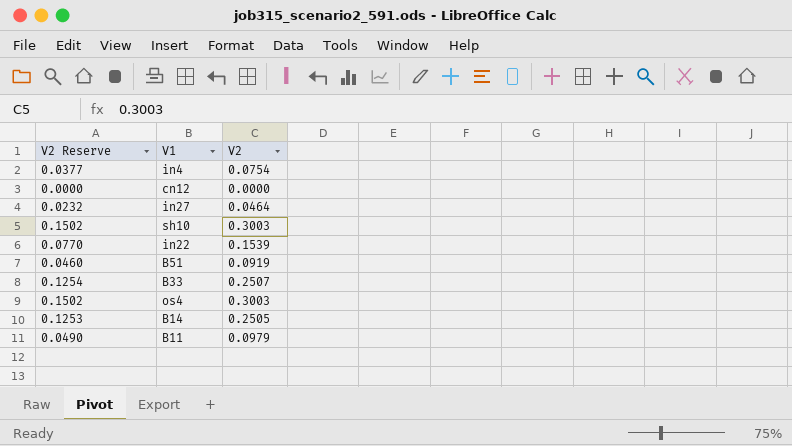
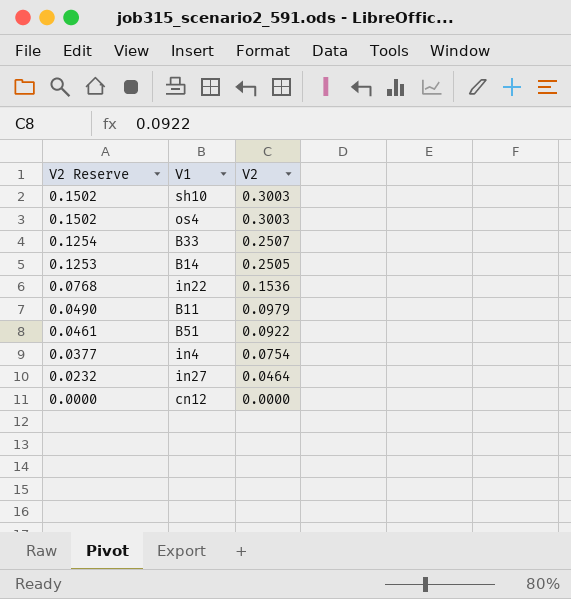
row order: none -> V2 Reserve descending
in22 | V2 Reserve: 0.0770 -> 0.0768
in22 | V2: 0.1539 -> 0.1536
B51 | V2 Reserve: 0.0460 -> 0.0461
B51 | V2: 0.0919 -> 0.0922

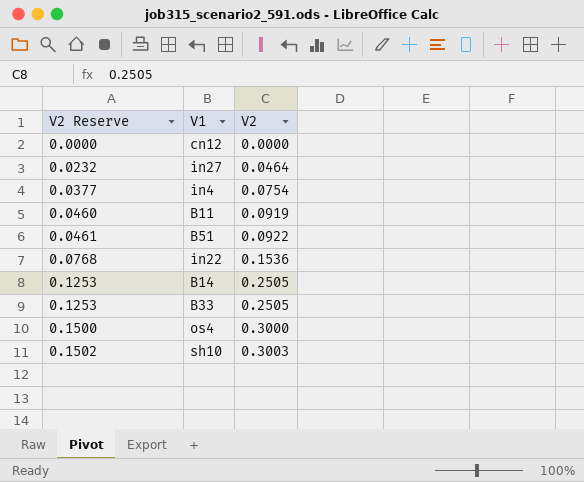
row order: V2 Reserve descending -> V2 Reserve ascending
B11 | V2 Reserve: 0.0490 -> 0.0460
B11 | V2: 0.0979 -> 0.0919
B33 | V2 Reserve: 0.1254 -> 0.1253
B33 | V2: 0.2507 -> 0.2505
os4 | V2 Reserve: 0.1502 -> 0.1500
os4 | V2: 0.3003 -> 0.3000

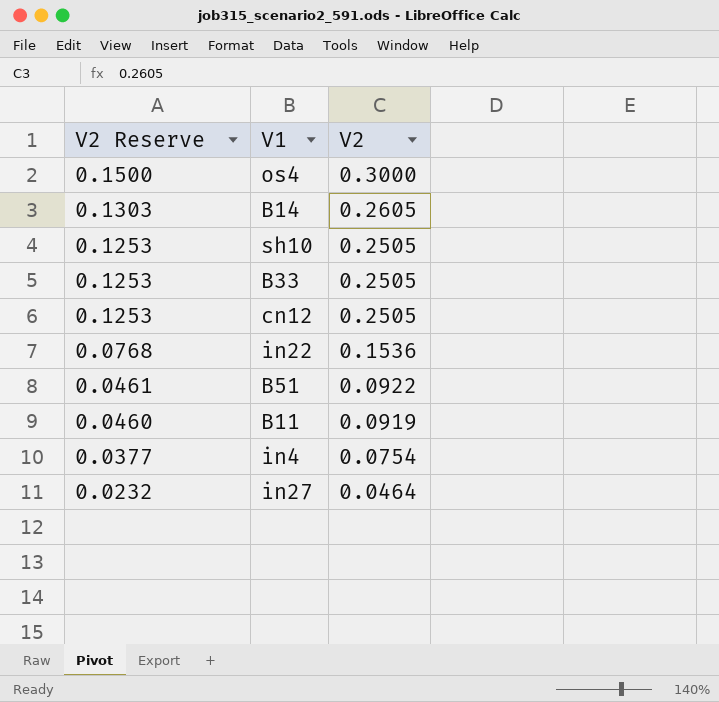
row order: V2 Reserve ascending -> V2 Reserve descending
B14 | V2 Reserve: 0.1253 -> 0.1303
B14 | V2: 0.2505 -> 0.2605
sh10 | V2 Reserve: 0.1502 -> 0.1253
sh10 | V2: 0.3003 -> 0.2505
cn12 | V2 Reserve: 0.0000 -> 0.1253
cn12 | V2: 0.0000 -> 0.2505

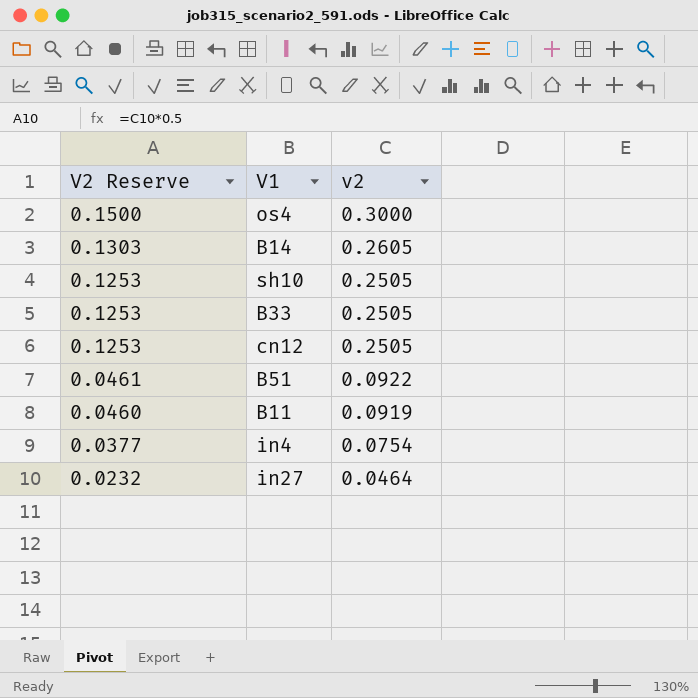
column name: V2 -> v2
row in22: 0.0768 | 0.1536 -> none

